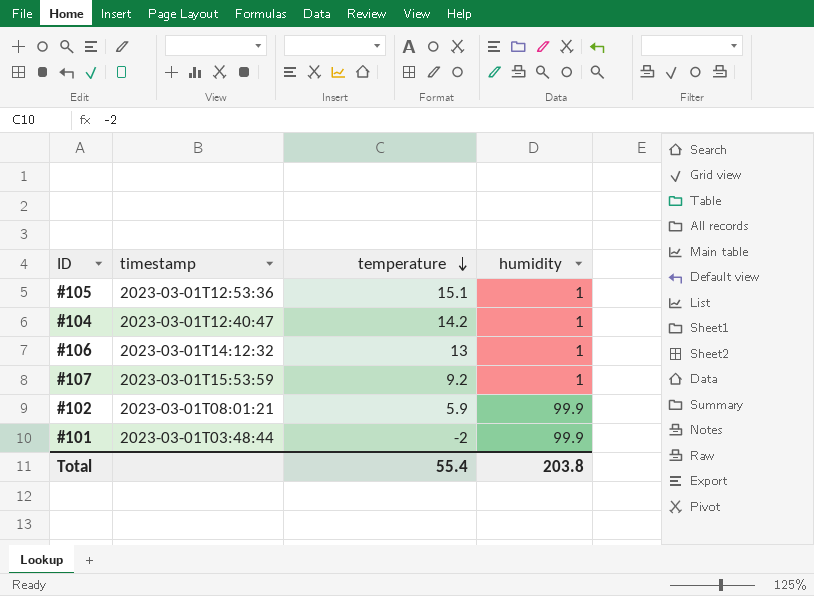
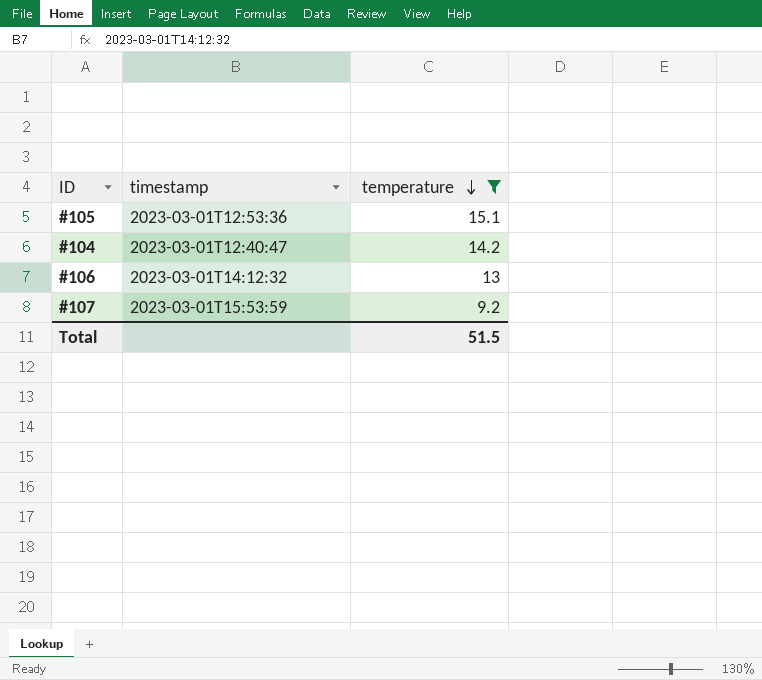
filter: none -> temperature >= 9.2
column humidity | position: 4 -> none
Total | temperature: 55.4 -> 51.5

